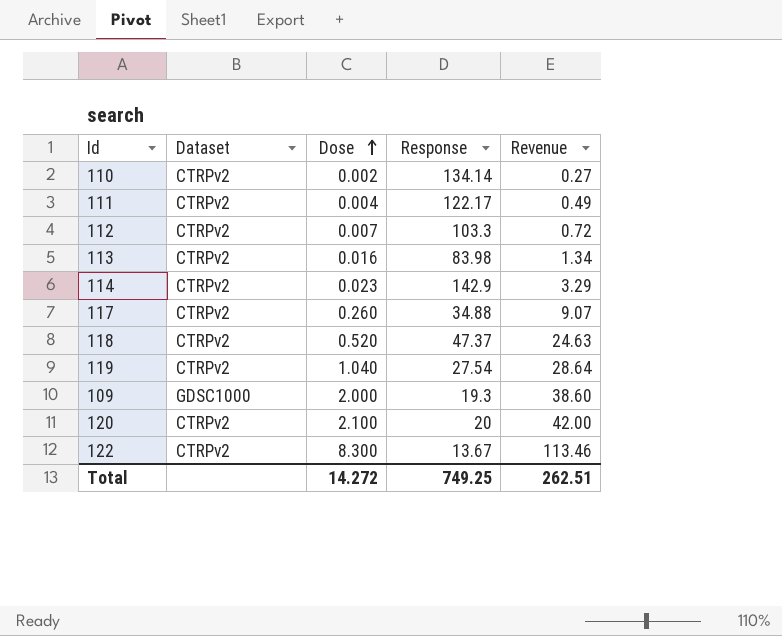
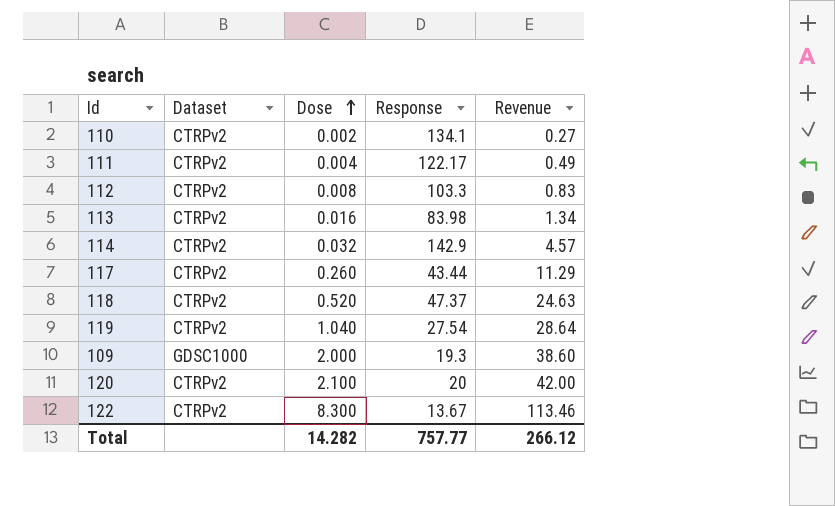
110 | Response: 134.14 -> 134.1
112 | Dose: 0.007 -> 0.008
112 | Revenue: 0.72 -> 0.83
114 | Dose: 0.023 -> 0.032
114 | Revenue: 3.29 -> 4.57
117 | Response: 34.88 -> 43.44
117 | Revenue: 9.07 -> 11.29
Total | Dose: 14.272 -> 14.282
Total | Response: 749.25 -> 757.77
Total | Revenue: 262.51 -> 266.12

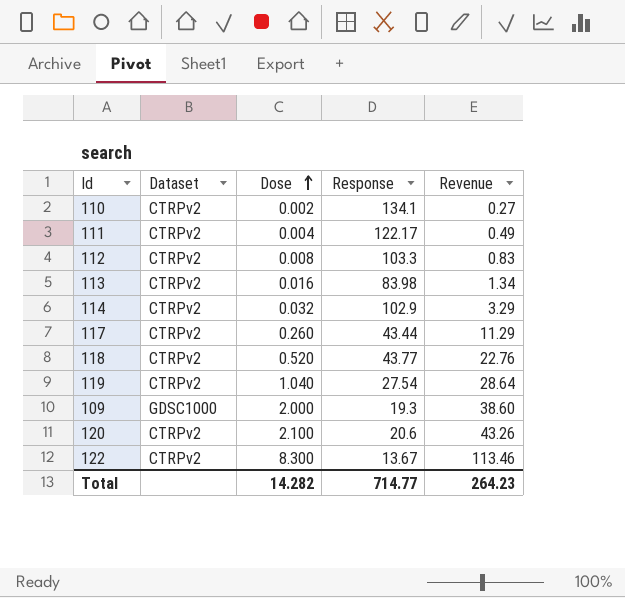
114 | Response: 142.9 -> 102.9
114 | Revenue: 4.57 -> 3.29
118 | Response: 47.37 -> 43.77
118 | Revenue: 24.63 -> 22.76
120 | Response: 20 -> 20.6
120 | Revenue: 42.00 -> 43.26
Total | Response: 757.77 -> 714.77
Total | Revenue: 266.12 -> 264.23

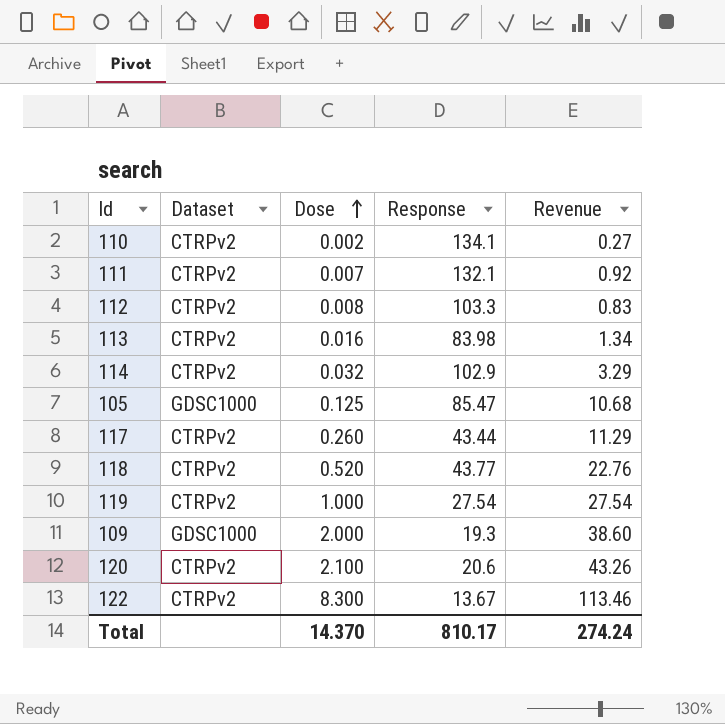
111 | Dose: 0.004 -> 0.007
111 | Response: 122.17 -> 132.1
111 | Revenue: 0.49 -> 0.92
row 105: none -> GDSC1000 | 0.125 | 85.47 | 10.68
119 | Dose: 1.040 -> 1.000
119 | Revenue: 28.64 -> 27.54
Total | Dose: 14.282 -> 14.370
Total | Response: 714.77 -> 810.17
Total | Revenue: 264.23 -> 274.24

